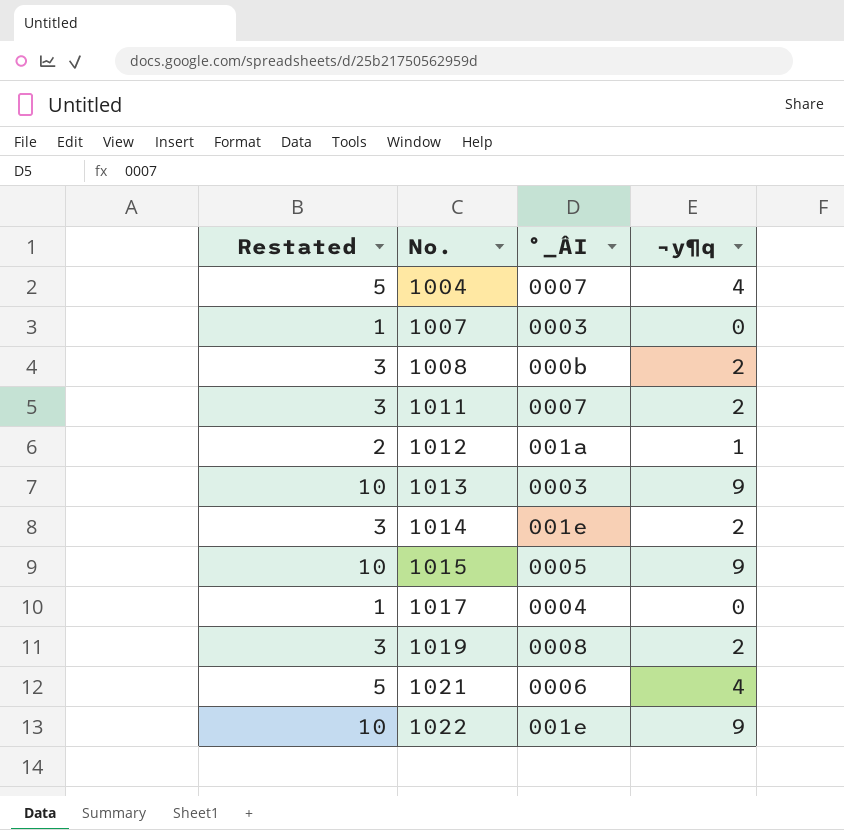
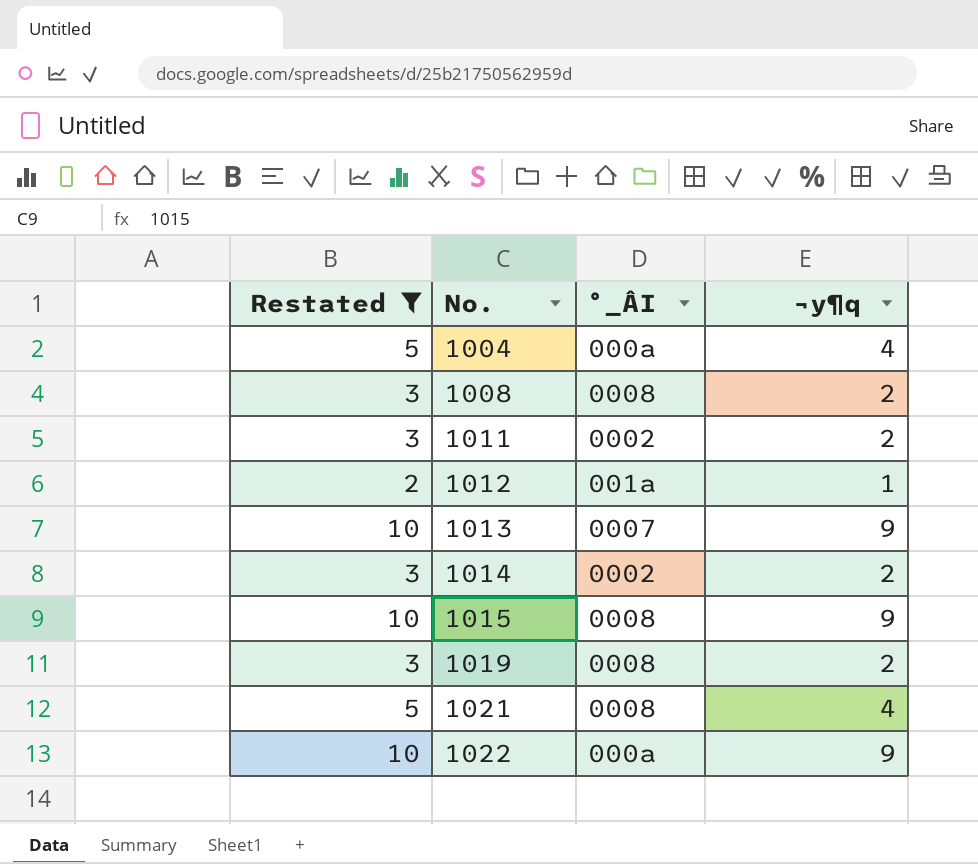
filter: none -> Restated != 1
1004 | °_ÂI: 0007 -> 000a
1008 | °_ÂI: 000b -> 0008
1011 | °_ÂI: 0007 -> 0002
1013 | °_ÂI: 0003 -> 0007
1014 | °_ÂI: 001e -> 0002
1015 | °_ÂI: 0005 -> 0008
1021 | °_ÂI: 0006 -> 0008
1022 | °_ÂI: 001e -> 000a

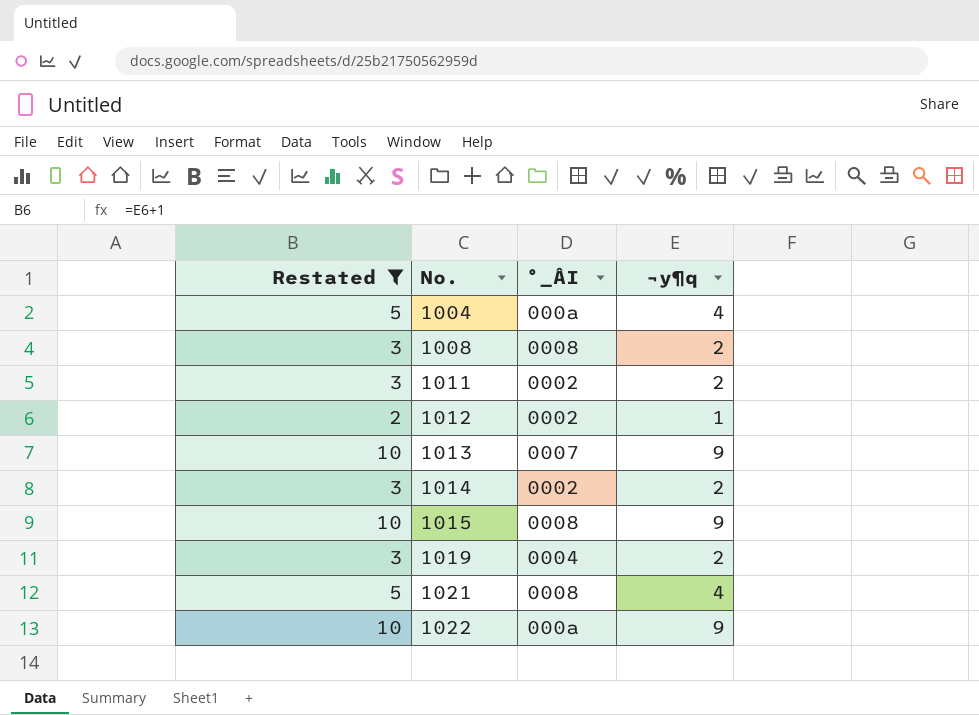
1012 | °_ÂI: 001a -> 0002
1019 | °_ÂI: 0008 -> 0004

